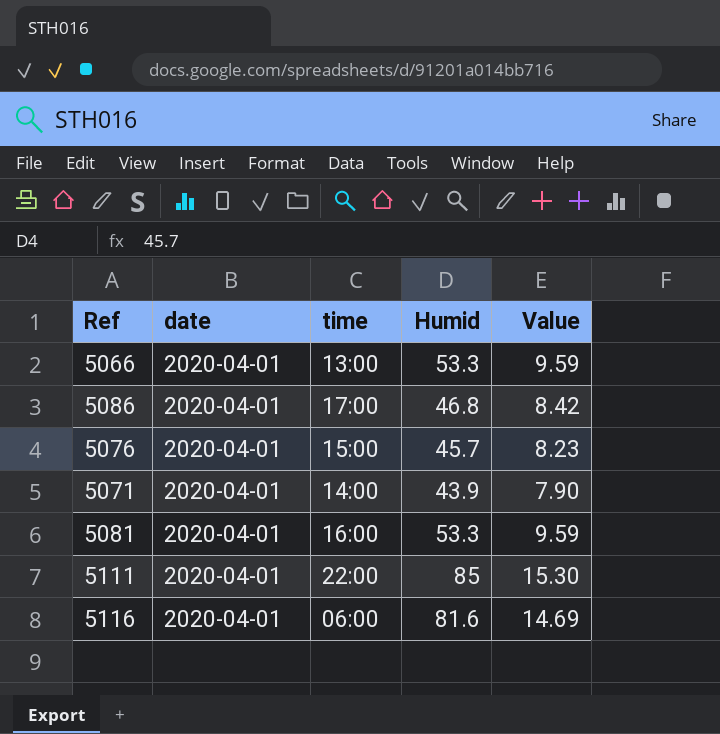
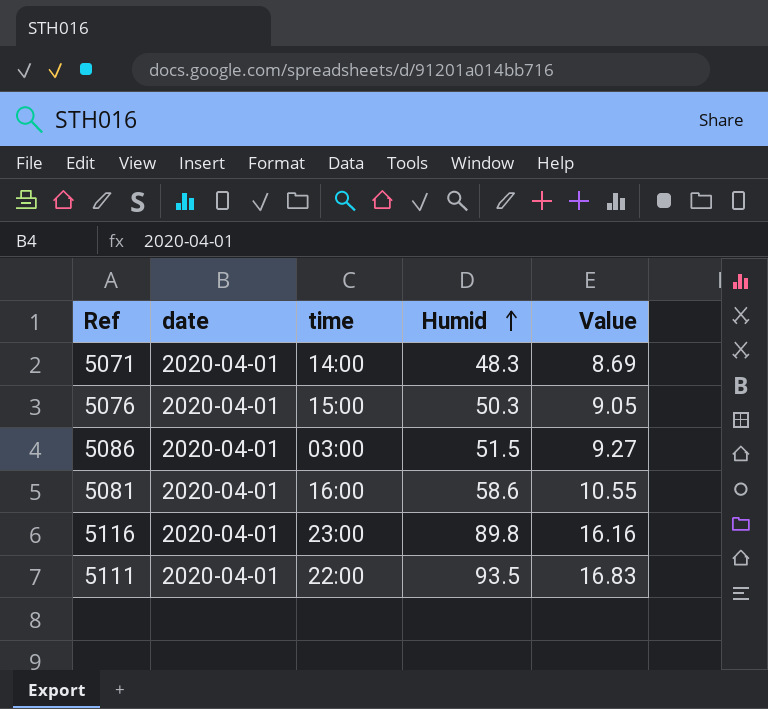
row order: none -> Humid ascending
row 5066: 2020-04-01 | 13:00 | 53.3 | 9.59 -> none
5071 | Humid: 43.9 -> 48.3
5071 | Value: 7.90 -> 8.69
5076 | Humid: 45.7 -> 50.3
5076 | Value: 8.23 -> 9.05
5086 | time: 17:00 -> 03:00
5086 | Humid: 46.8 -> 51.5
5086 | Value: 8.42 -> 9.27
5081 | Humid: 53.3 -> 58.6
5081 | Value: 9.59 -> 10.55
5116 | time: 06:00 -> 23:00
5116 | Humid: 81.6 -> 89.8
5116 | Value: 14.69 -> 16.16
5111 | Humid: 85 -> 93.5
5111 | Value: 15.30 -> 16.83

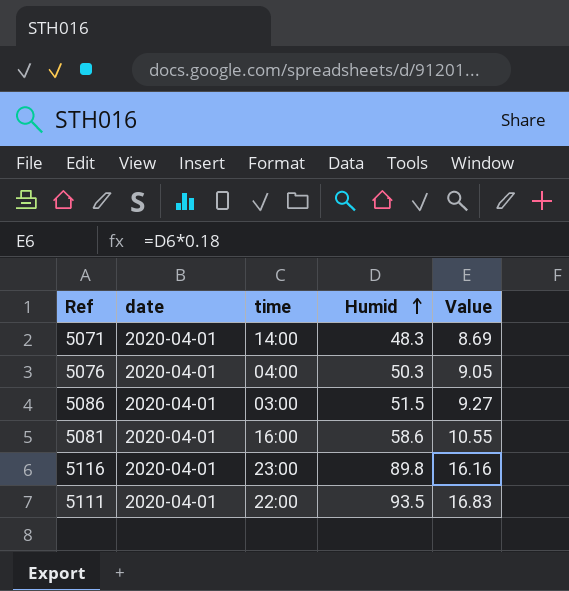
5076 | time: 15:00 -> 04:00

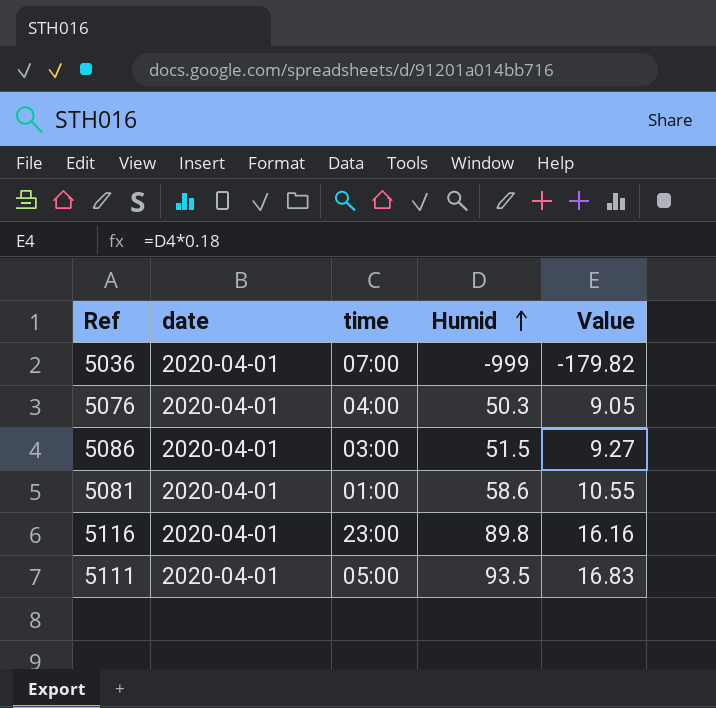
row 5071: 2020-04-01 | 14:00 | 48.3 | 8.69 -> none
row 5036: none -> 2020-04-01 | 07:00 | -999 | -179.82
5081 | time: 16:00 -> 01:00
5111 | time: 22:00 -> 05:00

